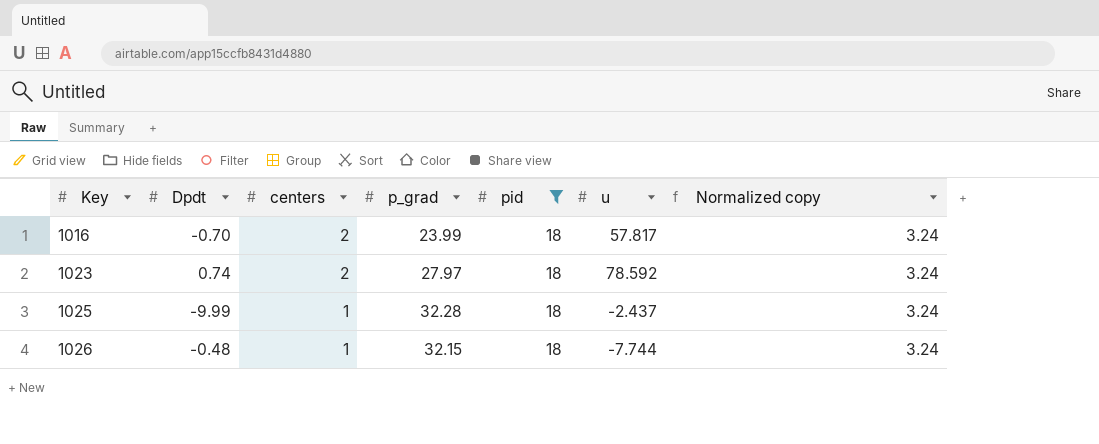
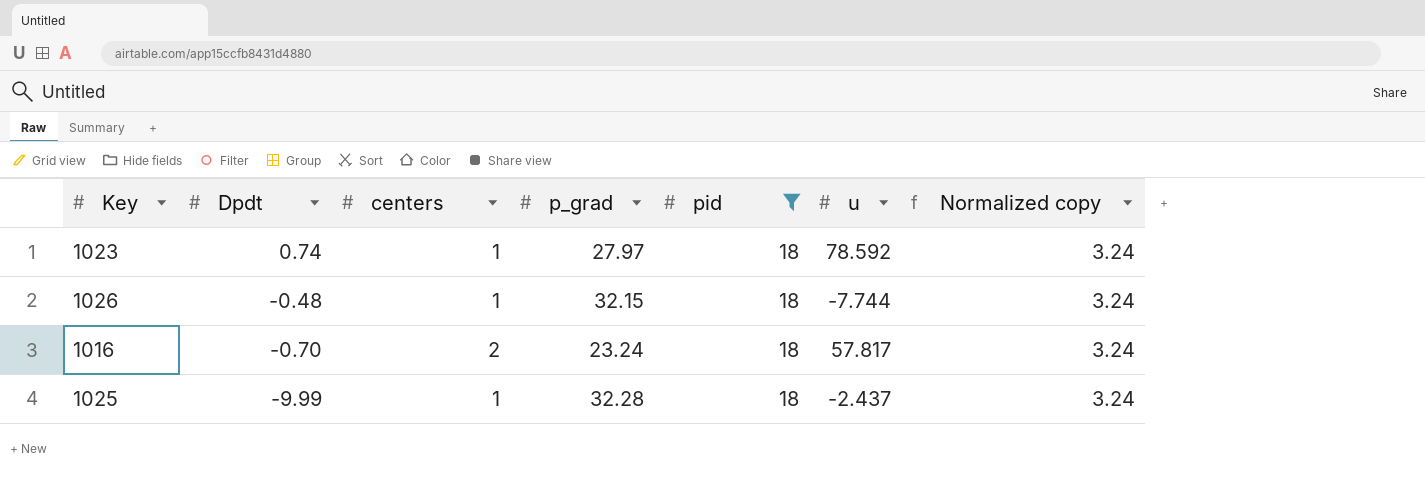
row order: Key ascending -> Dpdt descending
1023 | centers: 2 -> 1
1016 | p_grad: 23.99 -> 23.24

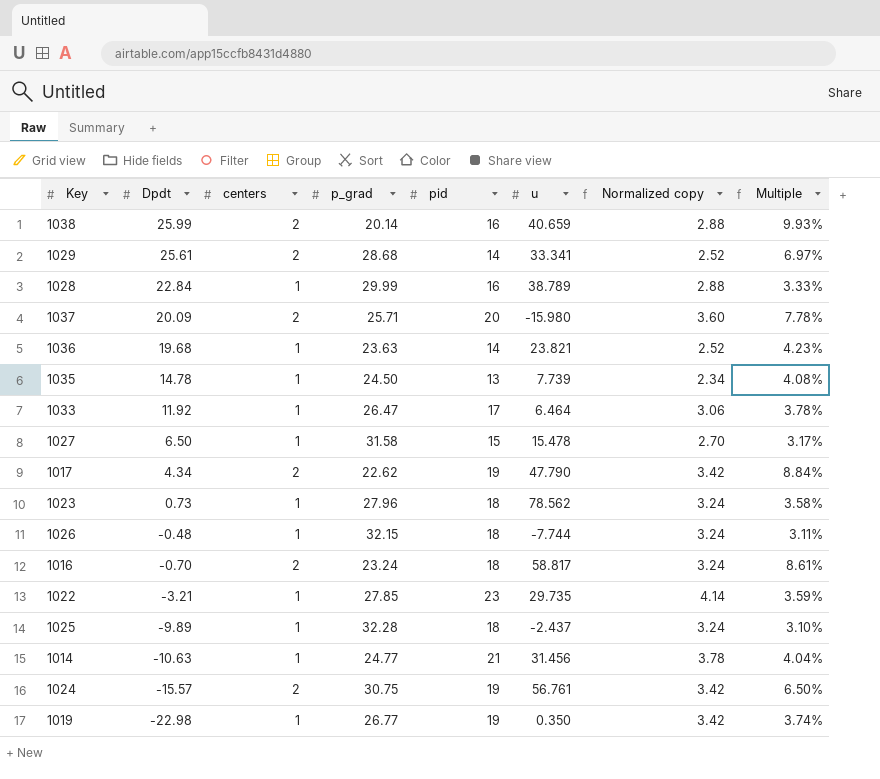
filter: pid = 18 -> none
column Multiple | formula: none -> [centers] / [p_grad]
1023 | Dpdt: 0.74 -> 0.73
1023 | p_grad: 27.97 -> 27.96
1023 | u: 78.592 -> 78.562
1016 | u: 57.817 -> 58.817
1025 | Dpdt: -9.99 -> -9.89

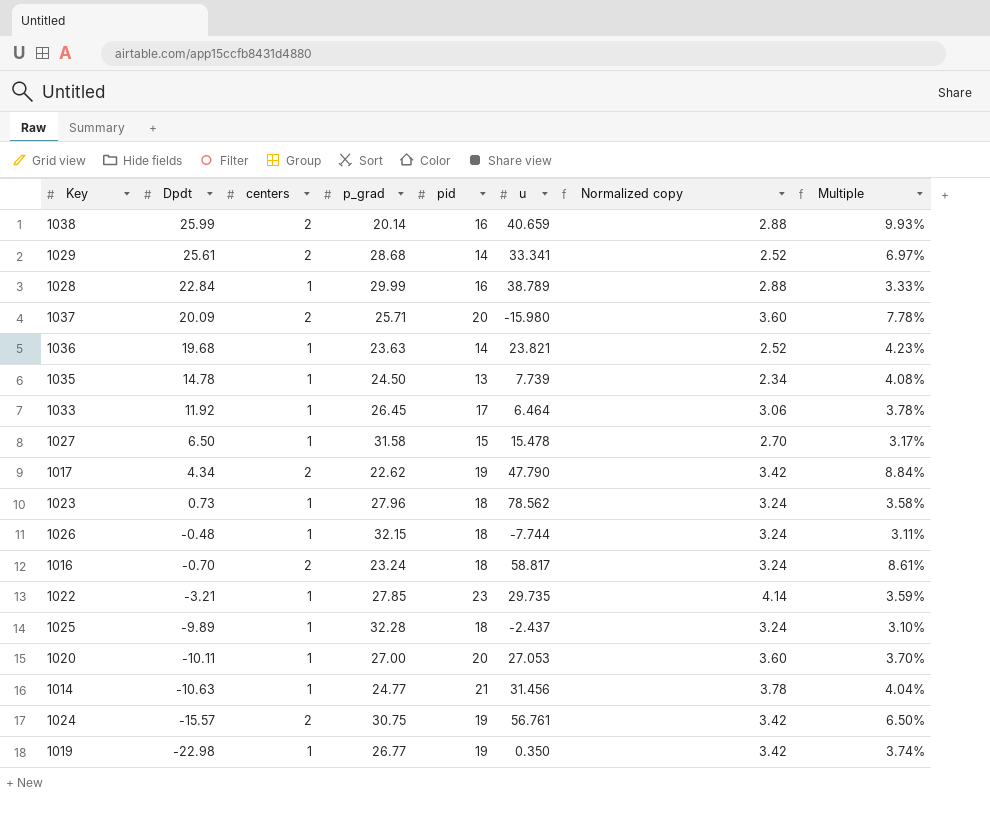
1033 | p_grad: 26.47 -> 26.45
row 1020: none -> -10.11 | 1 | 27.00 | 20 | 27.053 | 3.60 | 3.70%

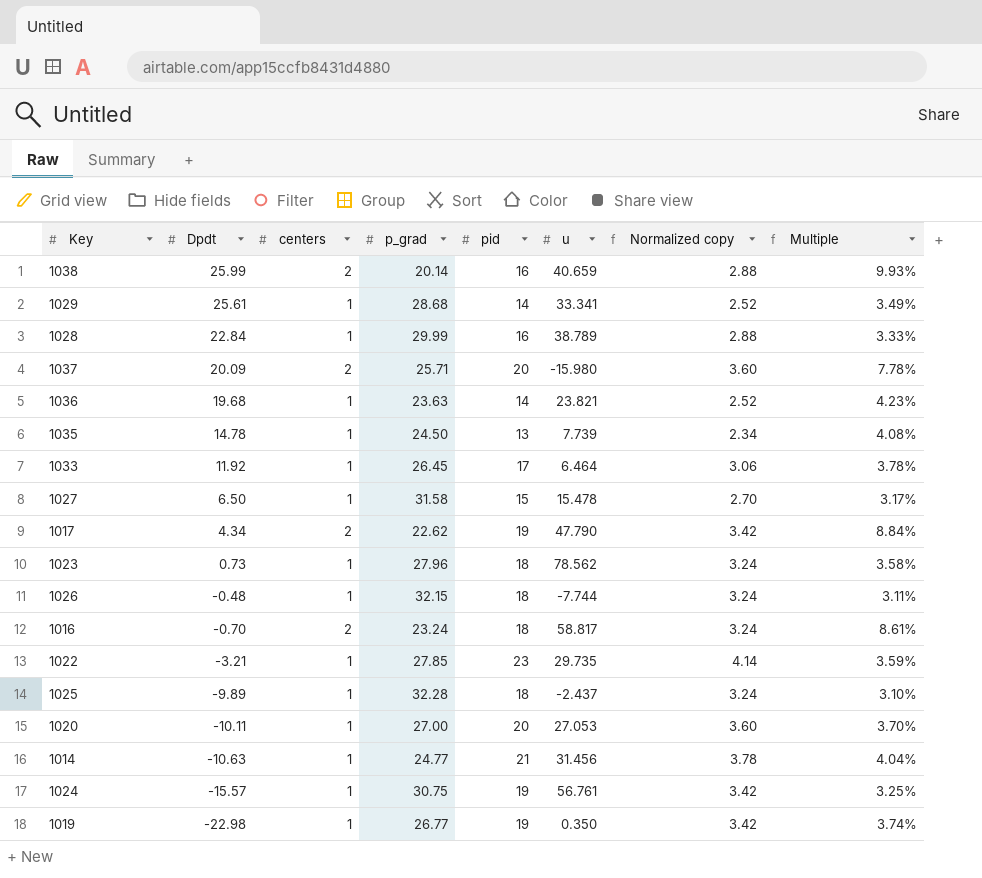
1029 | centers: 2 -> 1
1029 | Multiple: 6.97% -> 3.49%
1024 | centers: 2 -> 1
1024 | Multiple: 6.50% -> 3.25%

